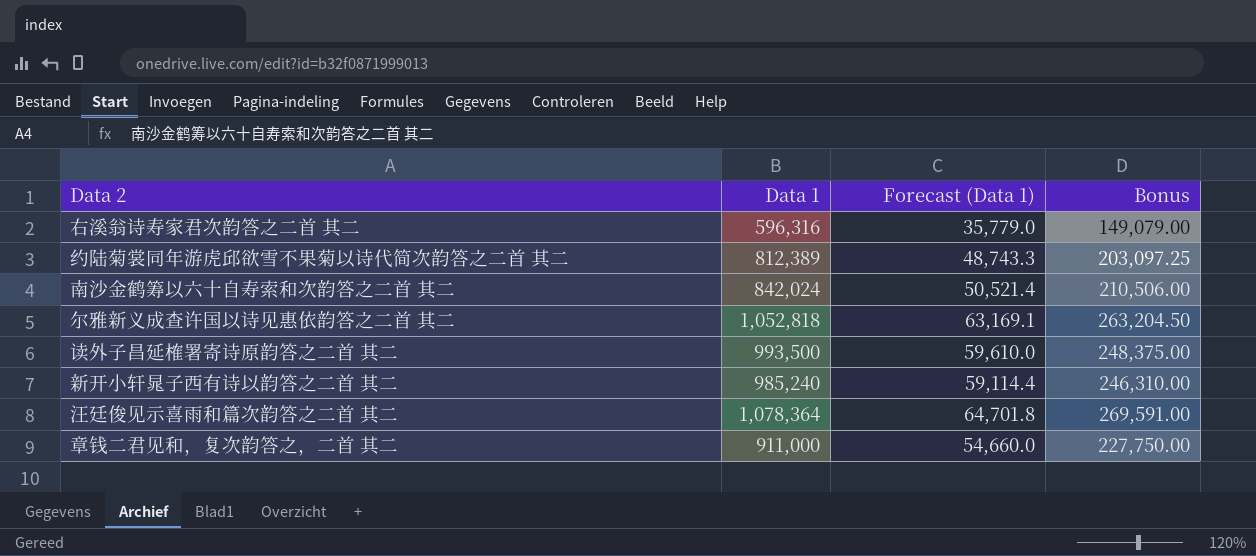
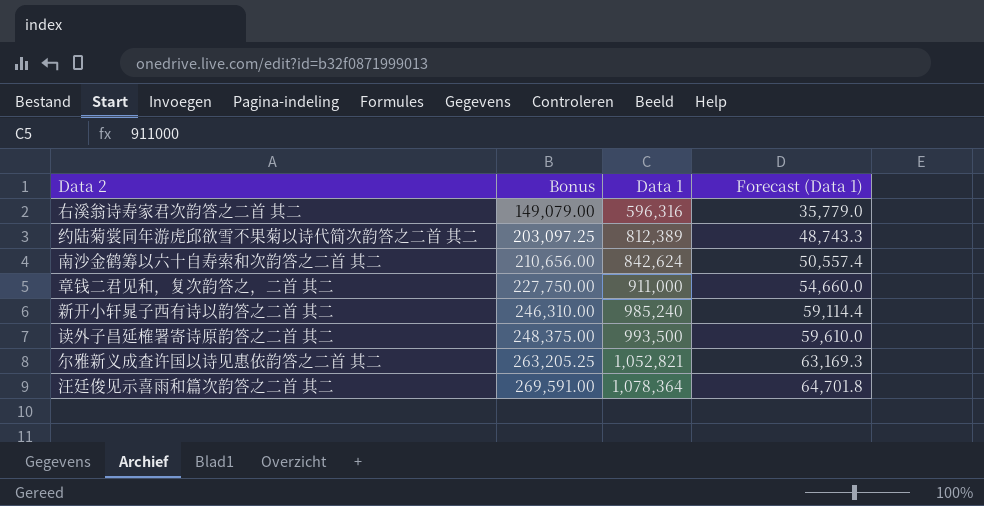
row order: none -> Bonus ascending
column Bonus | position: 4 -> 2
南沙金鹤筹以六十自寿索和次韵答之二首 其二 | Bonus: 210,506.00 -> 210,656.00
南沙金鹤筹以六十自寿索和次韵答之二首 其二 | Data 1: 842,024 -> 842,624
南沙金鹤筹以六十自寿索和次韵答之二首 其二 | Forecast (Data 1): 50,521.4 -> 50,557.4
尔雅新义成查许国以诗见惠依韵答之二首 其二 | Bonus: 263,204.50 -> 263,205.25
尔雅新义成查许国以诗见惠依韵答之二首 其二 | Data 1: 1,052,818 -> 1,052,821
尔雅新义成查许国以诗见惠依韵答之二首 其二 | Forecast (Data 1): 63,169.1 -> 63,169.3

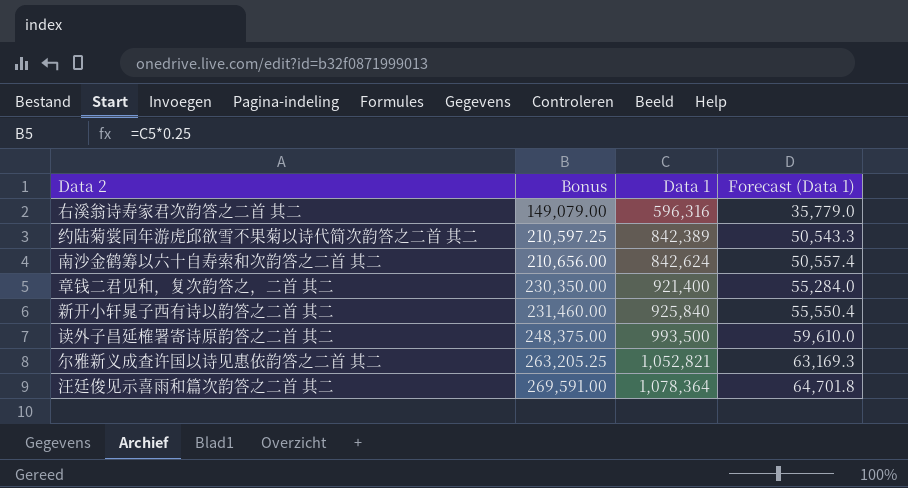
约陆菊裳同年游虎邱欲雪不果菊以诗代简次韵答之二首 其二 | Bonus: 203,097.25 -> 210,597.25
约陆菊裳同年游虎邱欲雪不果菊以诗代简次韵答之二首 其二 | Data 1: 812,389 -> 842,389
约陆菊裳同年游虎邱欲雪不果菊以诗代简次韵答之二首 其二 | Forecast (Data 1): 48,743.3 -> 50,543.3
章钱二君见和，复次韵答之，二首 其二 | Bonus: 227,750.00 -> 230,350.00
章钱二君见和，复次韵答之，二首 其二 | Data 1: 911,000 -> 921,400
章钱二君见和，复次韵答之，二首 其二 | Forecast (Data 1): 54,660.0 -> 55,284.0
新开小轩晁子西有诗以韵答之二首 其二 | Bonus: 246,310.00 -> 231,460.00
新开小轩晁子西有诗以韵答之二首 其二 | Data 1: 985,240 -> 925,840
新开小轩晁子西有诗以韵答之二首 其二 | Forecast (Data 1): 59,114.4 -> 55,550.4

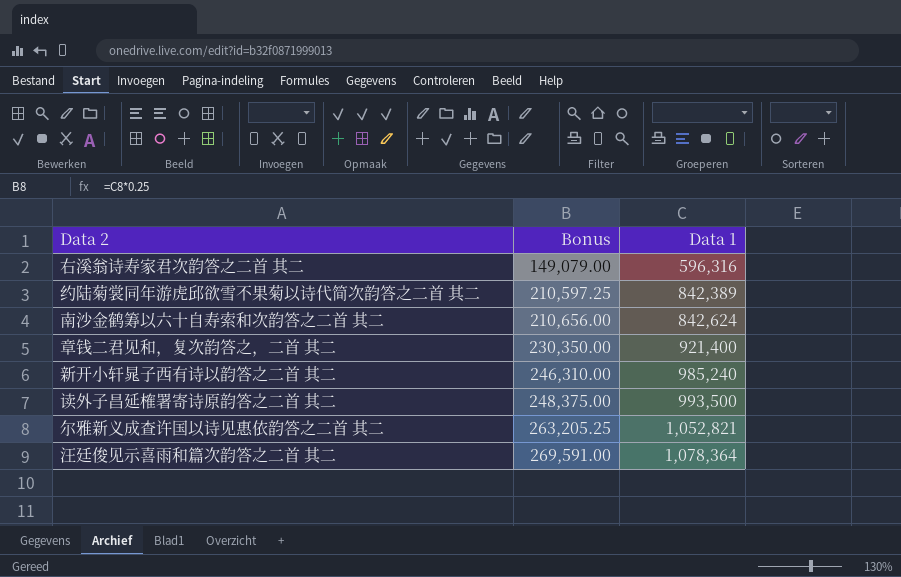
column Forecast (Data 1) | formula: [Data 1] * 0.06 -> none
新开小轩晁子西有诗以韵答之二首 其二 | Bonus: 231,460.00 -> 246,310.00
新开小轩晁子西有诗以韵答之二首 其二 | Data 1: 925,840 -> 985,240

